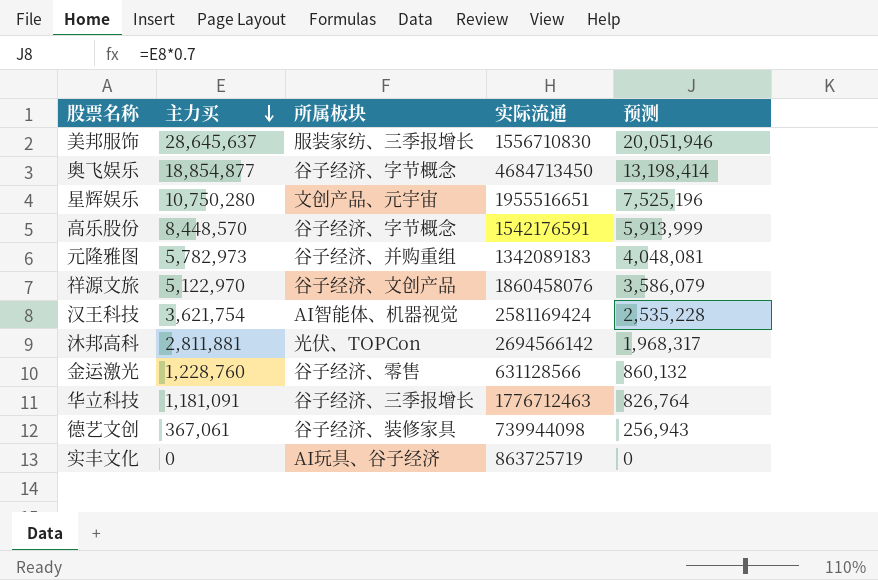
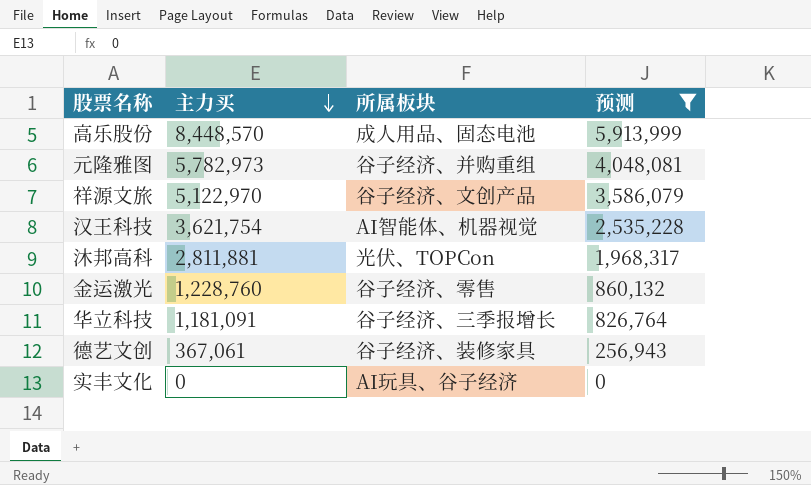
filter: none -> 预测 <= 5,913,999
column 实际流通 | position: 4 -> none
高乐股份 | 所属板块: 谷子经济、字节概念 -> 成人用品、固态电池

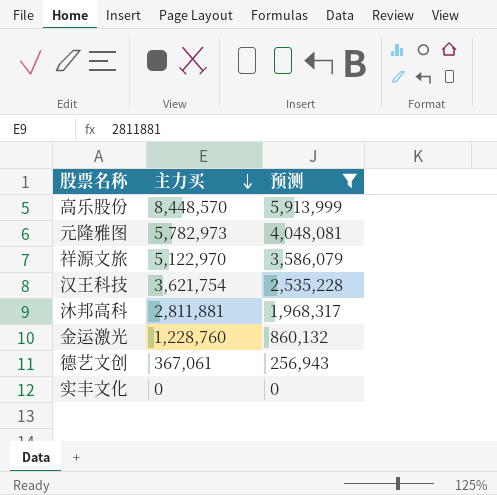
column 所属板块 | position: 3 -> none
row 华立科技: 1,181,091 | 谷子经济、三季报增长 | 826,764 -> none

